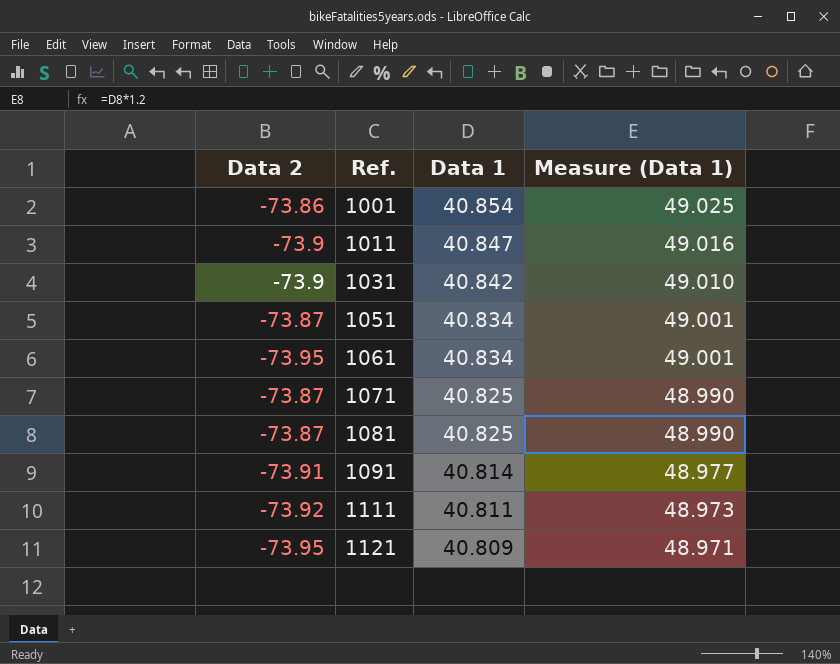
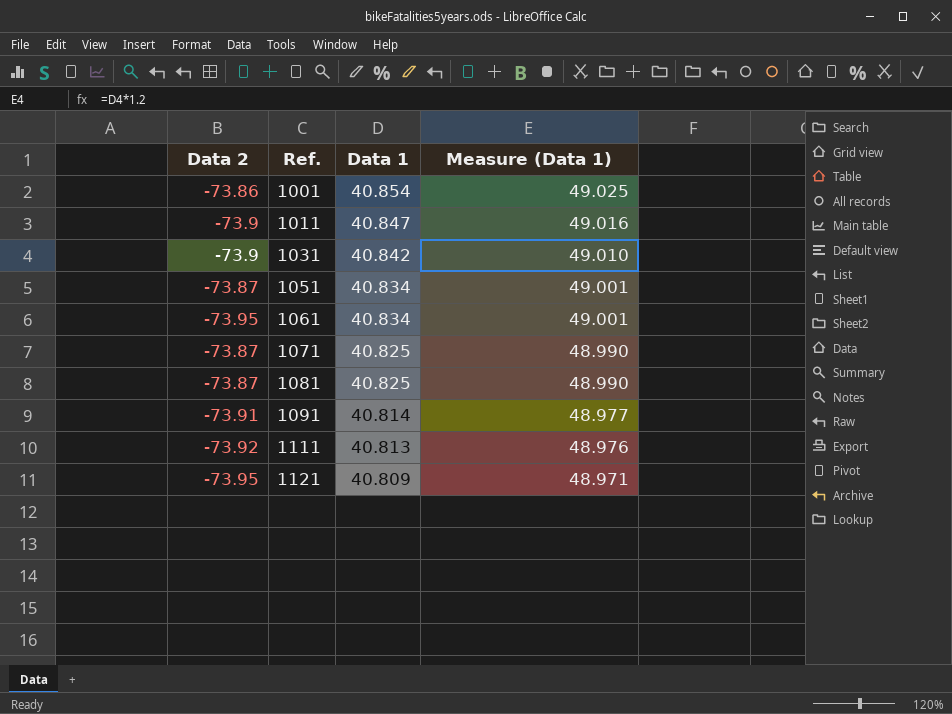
1111 | Data 1: 40.811 -> 40.813
1111 | Measure (Data 1): 48.973 -> 48.976

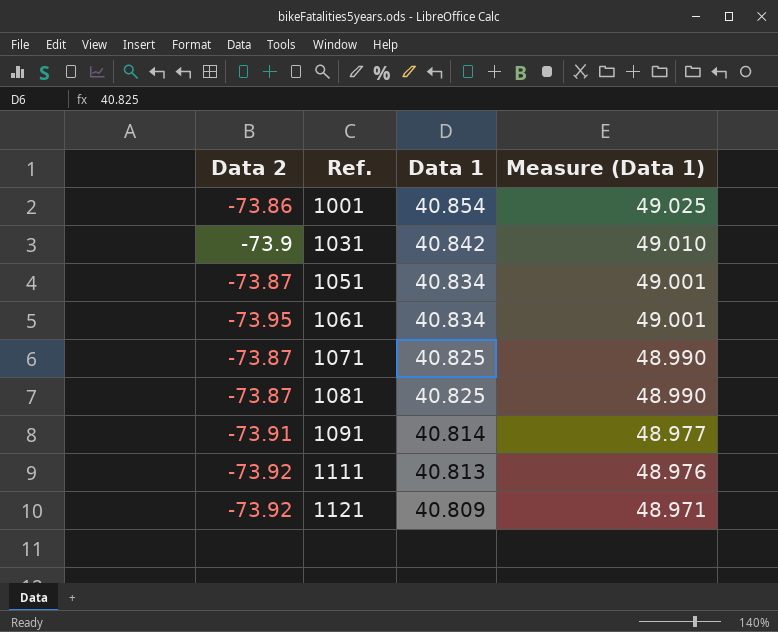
row 1011: -73.9 | 40.847 | 49.016 -> none
1121 | Data 2: -73.95 -> -73.92

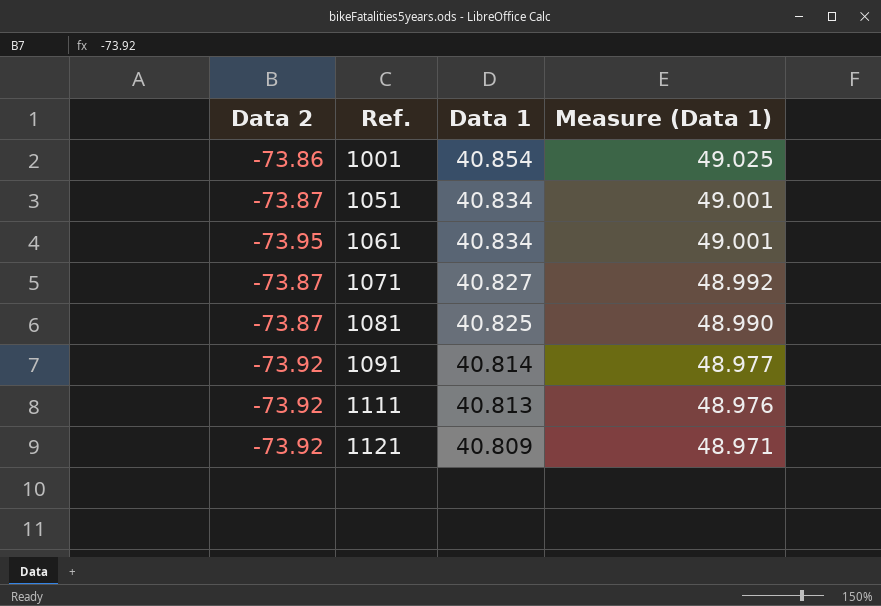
row 1031: -73.9 | 40.842 | 49.010 -> none
1071 | Data 1: 40.825 -> 40.827
1071 | Measure (Data 1): 48.990 -> 48.992
1091 | Data 2: -73.91 -> -73.92

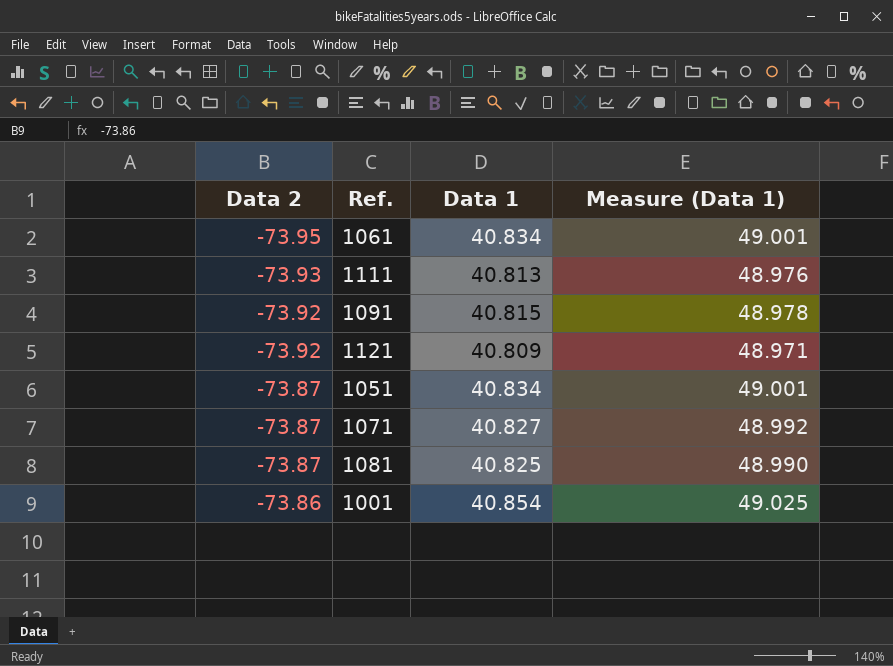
row order: Ref. ascending -> Data 2 ascending
1111 | Data 2: -73.92 -> -73.93
1091 | Data 1: 40.814 -> 40.815
1091 | Measure (Data 1): 48.977 -> 48.978

